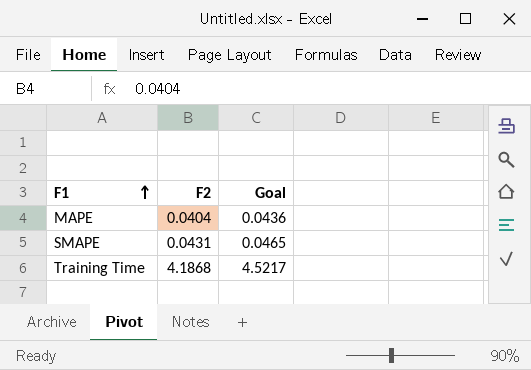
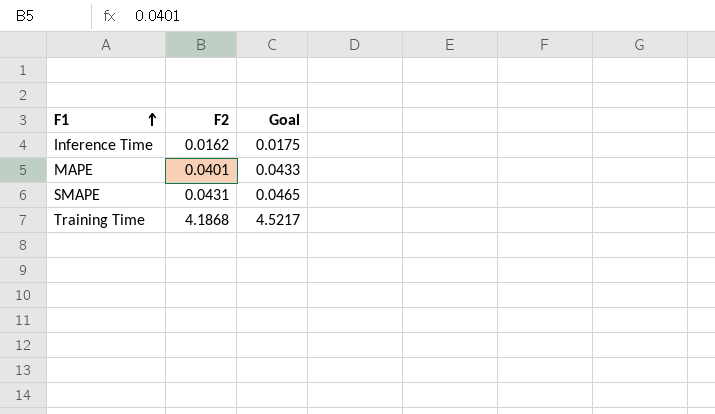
row Inference Time: none -> 0.0162 | 0.0175
MAPE | F2: 0.0404 -> 0.0401
MAPE | Goal: 0.0436 -> 0.0433

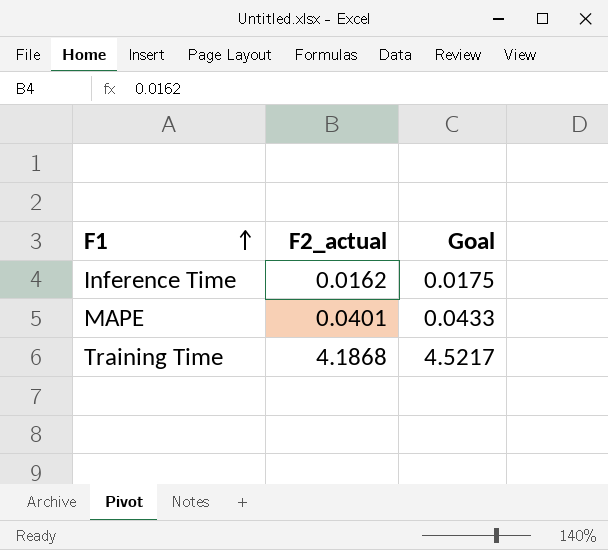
column name: F2 -> F2_actual
row SMAPE: 0.0431 | 0.0465 -> none

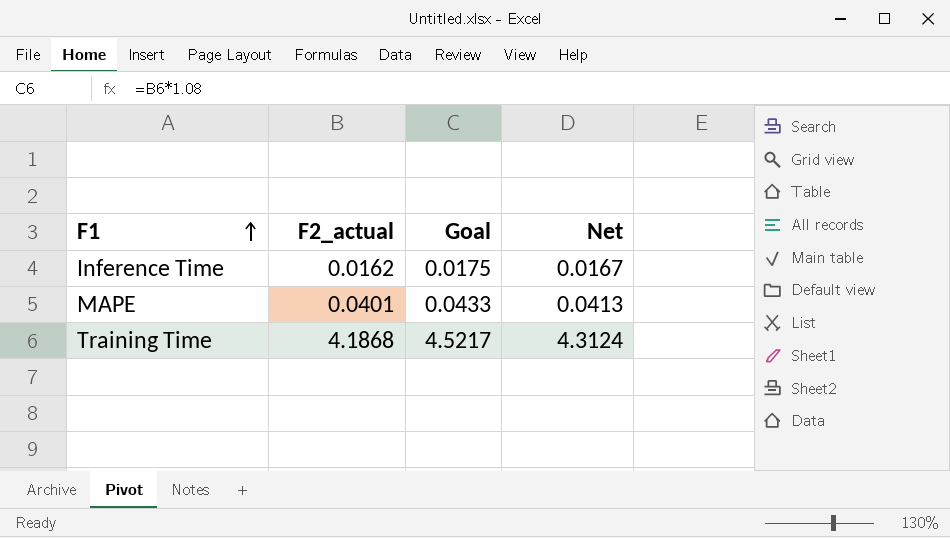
column Net | formula: none -> [F2_actual] * 1.03

